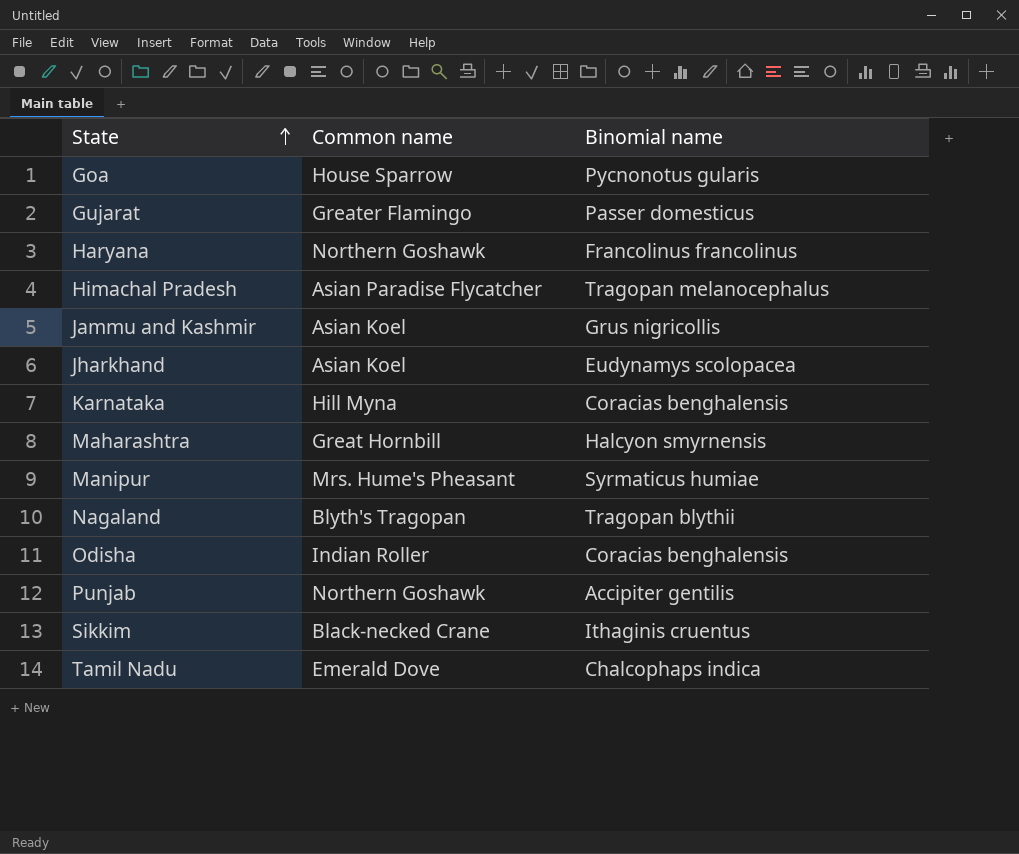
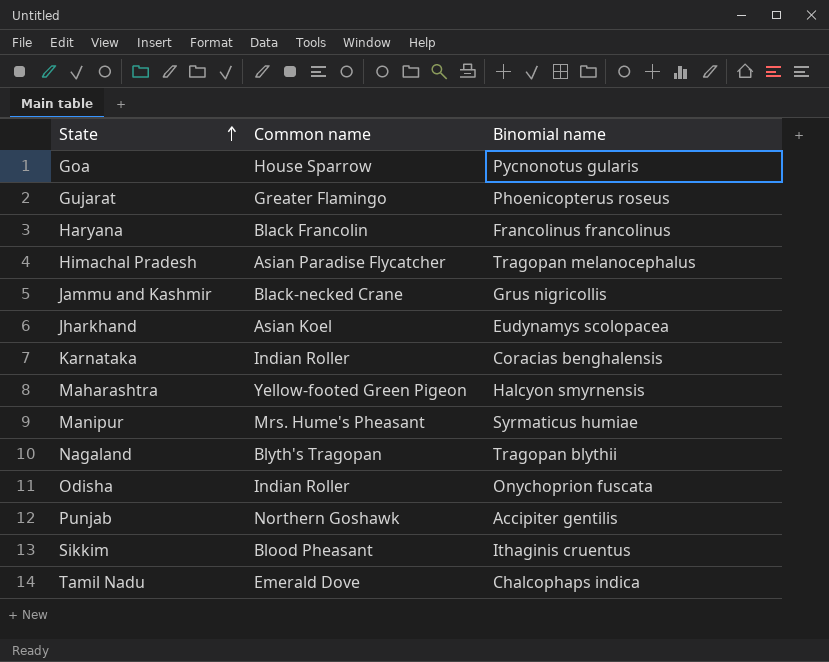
Gujarat | Binomial name: Passer domesticus -> Phoenicopterus roseus
Haryana | Common name: Northern Goshawk -> Black Francolin
Jammu and Kashmir | Common name: Asian Koel -> Black-necked Crane
Karnataka | Common name: Hill Myna -> Indian Roller
Maharashtra | Common name: Great Hornbill -> Yellow-footed Green Pigeon
Odisha | Binomial name: Coracias benghalensis -> Onychoprion fuscata
Sikkim | Common name: Black-necked Crane -> Blood Pheasant

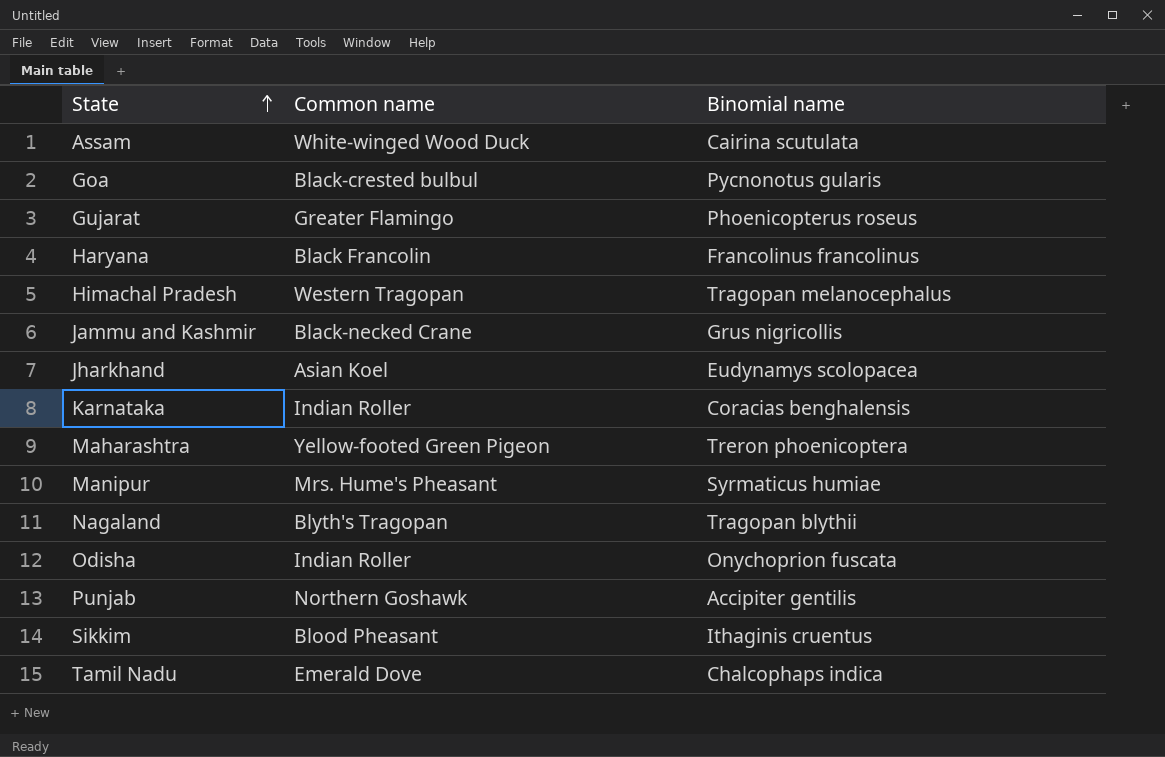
row Assam: none -> White-winged Wood Duck | Cairina scutulata
Goa | Common name: House Sparrow -> Black-crested bulbul
Himachal Pradesh | Common name: Asian Paradise Flycatcher -> Western Tragopan
Maharashtra | Binomial name: Halcyon smyrnensis -> Treron phoenicoptera

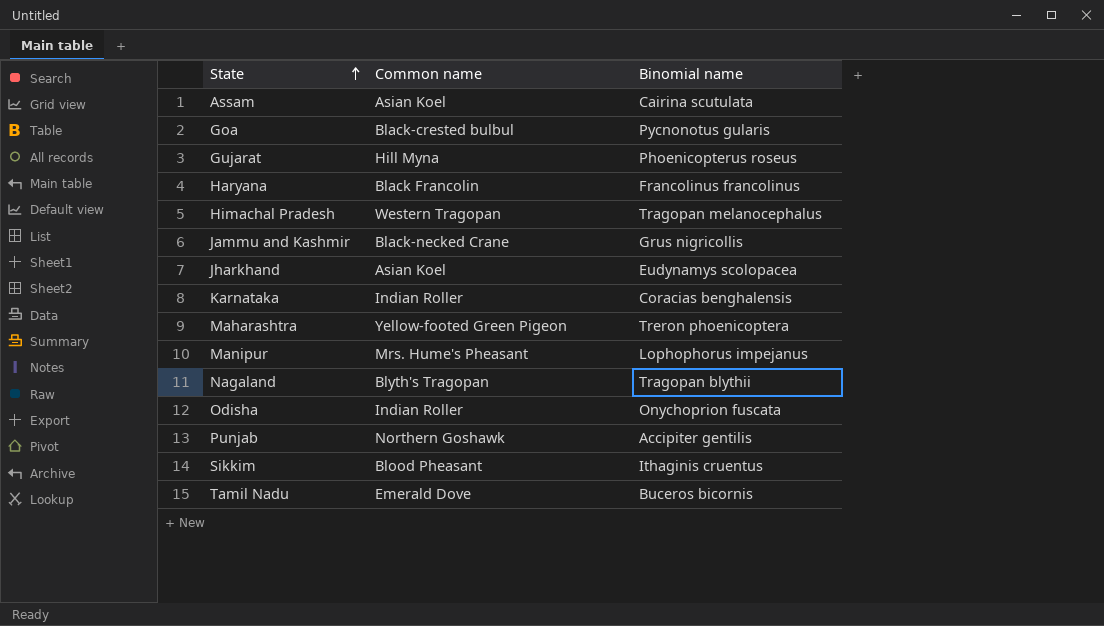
Assam | Common name: White-winged Wood Duck -> Asian Koel
Gujarat | Common name: Greater Flamingo -> Hill Myna
Manipur | Binomial name: Syrmaticus humiae -> Lophophorus impejanus
Tamil Nadu | Binomial name: Chalcophaps indica -> Buceros bicornis

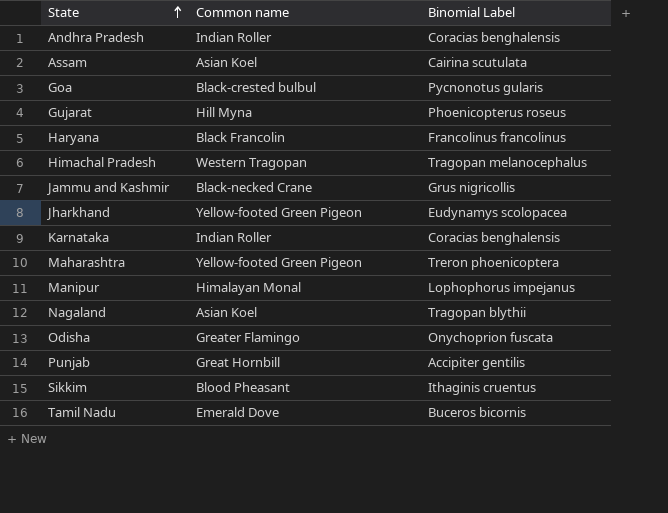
column name: Binomial name -> Binomial Label
row Andhra Pradesh: none -> Indian Roller | Coracias benghalensis
Jharkhand | Common name: Asian Koel -> Yellow-footed Green Pigeon
Manipur | Common name: Mrs. Hume's Pheasant -> Himalayan Monal
Nagaland | Common name: Blyth's Tragopan -> Asian Koel
Odisha | Common name: Indian Roller -> Greater Flamingo
Punjab | Common name: Northern Goshawk -> Great Hornbill

